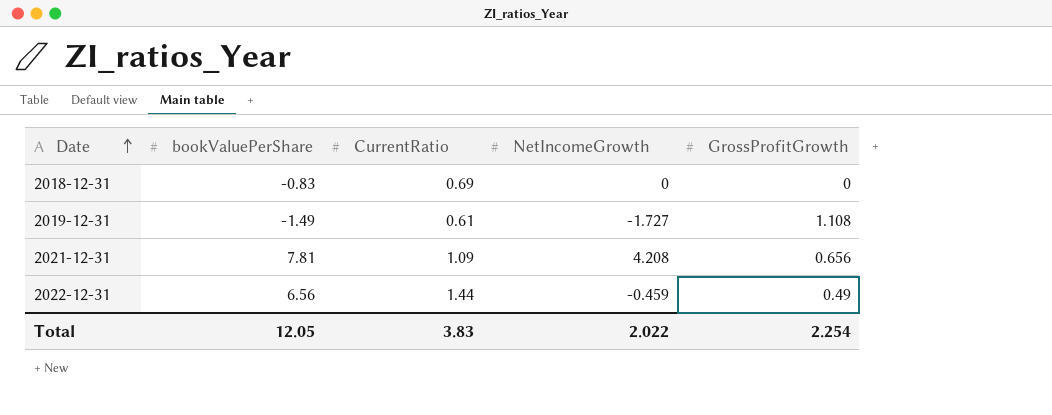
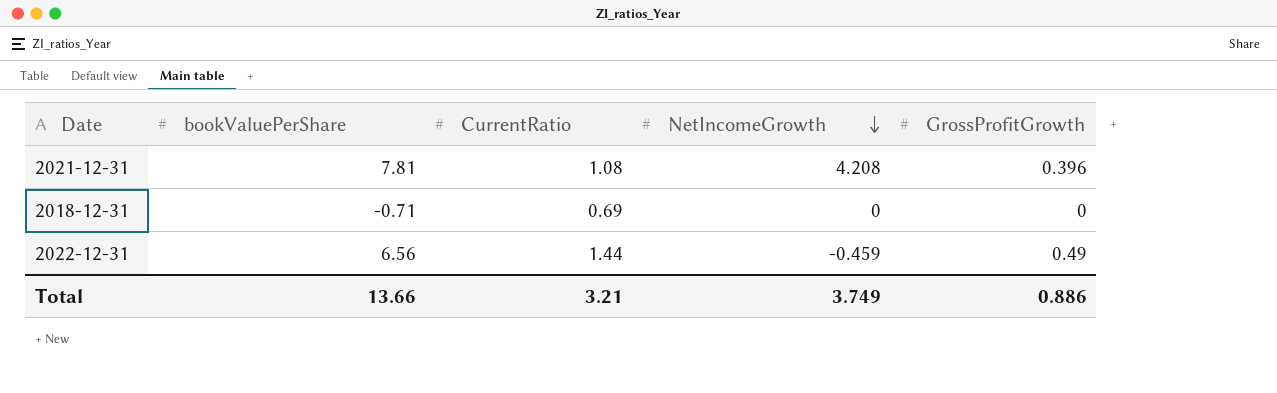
row order: Date ascending -> NetIncomeGrowth descending
row 2019-12-31: -1.49 | 0.61 | -1.727 | 1.108 -> none
2021-12-31 | CurrentRatio: 1.09 -> 1.08
2021-12-31 | GrossProfitGrowth: 0.656 -> 0.396
2018-12-31 | bookValuePerShare: -0.83 -> -0.71
Total | bookValuePerShare: 12.05 -> 13.66
Total | CurrentRatio: 3.83 -> 3.21
Total | NetIncomeGrowth: 2.022 -> 3.749
Total | GrossProfitGrowth: 2.254 -> 0.886

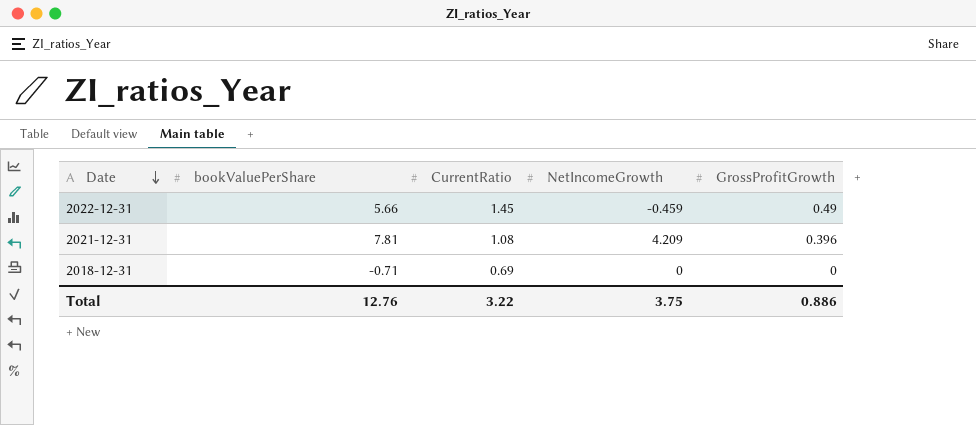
row order: NetIncomeGrowth descending -> Date descending
2022-12-31 | bookValuePerShare: 6.56 -> 5.66
2022-12-31 | CurrentRatio: 1.44 -> 1.45
2021-12-31 | NetIncomeGrowth: 4.208 -> 4.209
Total | bookValuePerShare: 13.66 -> 12.76
Total | CurrentRatio: 3.21 -> 3.22
Total | NetIncomeGrowth: 3.749 -> 3.75

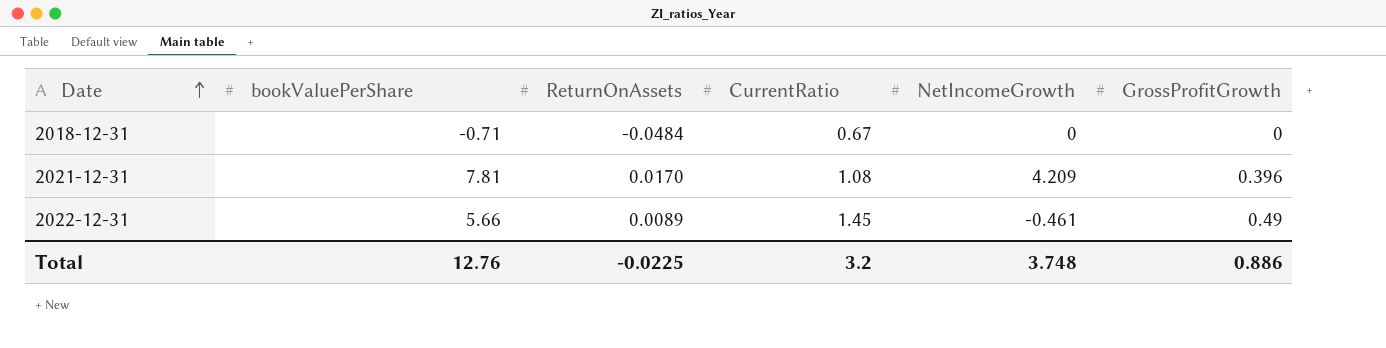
row order: Date descending -> Date ascending
column ReturnOnAssets | position: none -> 3
2018-12-31 | CurrentRatio: 0.69 -> 0.67
2022-12-31 | NetIncomeGrowth: -0.459 -> -0.461
Total | CurrentRatio: 3.22 -> 3.2
Total | NetIncomeGrowth: 3.75 -> 3.748

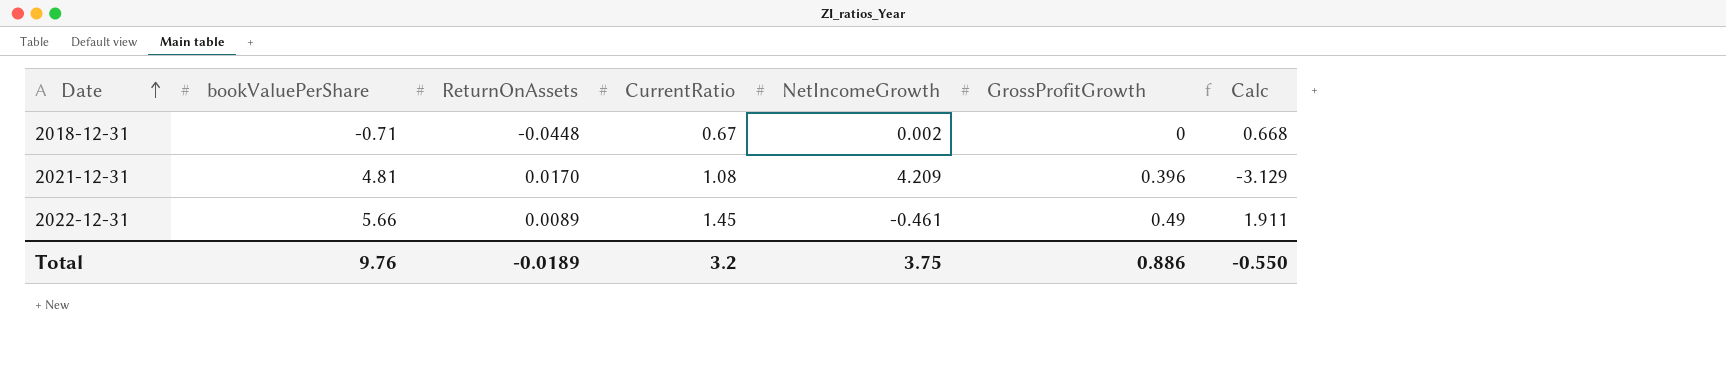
column Calc | formula: none -> [CurrentRatio] - [NetIncomeGrowth]
2018-12-31 | ReturnOnAssets: -0.0484 -> -0.0448
2018-12-31 | NetIncomeGrowth: 0 -> 0.002
2021-12-31 | bookValuePerShare: 7.81 -> 4.81
Total | bookValuePerShare: 12.76 -> 9.76
Total | ReturnOnAssets: -0.0225 -> -0.0189
Total | NetIncomeGrowth: 3.748 -> 3.75

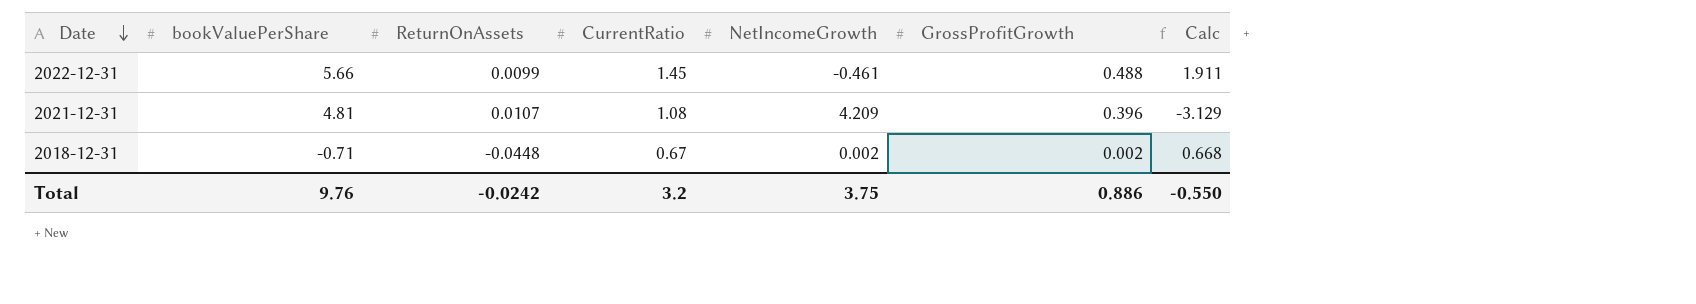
row order: Date ascending -> Date descending
2022-12-31 | ReturnOnAssets: 0.0089 -> 0.0099
2022-12-31 | GrossProfitGrowth: 0.49 -> 0.488
2021-12-31 | ReturnOnAssets: 0.0170 -> 0.0107
2018-12-31 | GrossProfitGrowth: 0 -> 0.002
Total | ReturnOnAssets: -0.0189 -> -0.0242

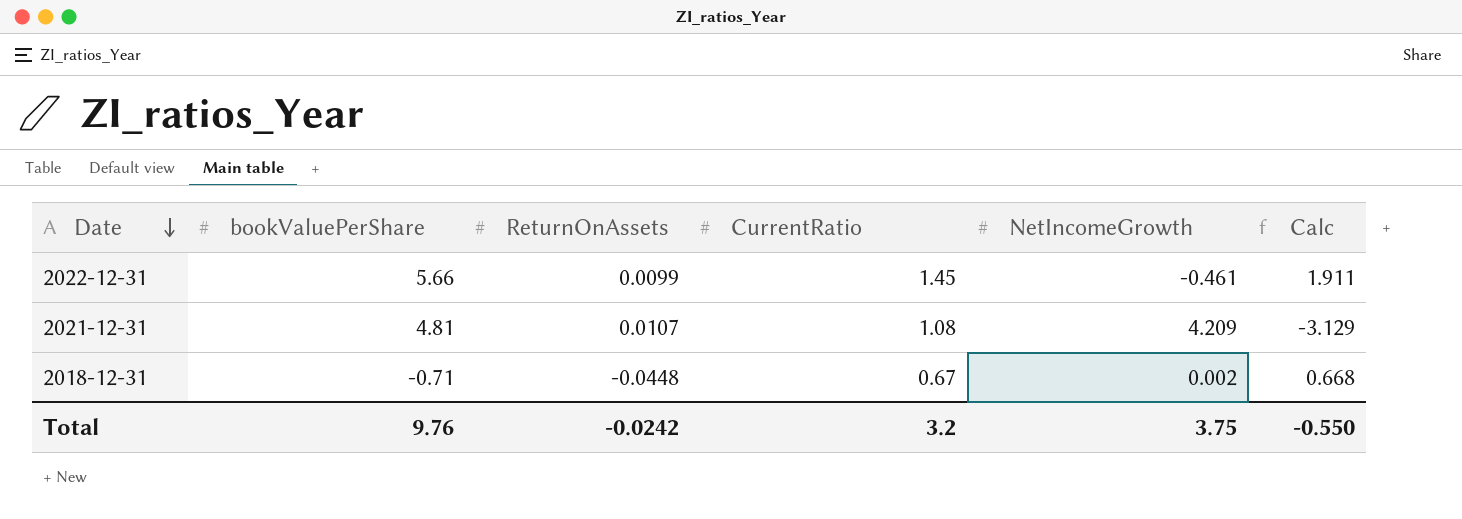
column GrossProfitGrowth | position: 6 -> none

